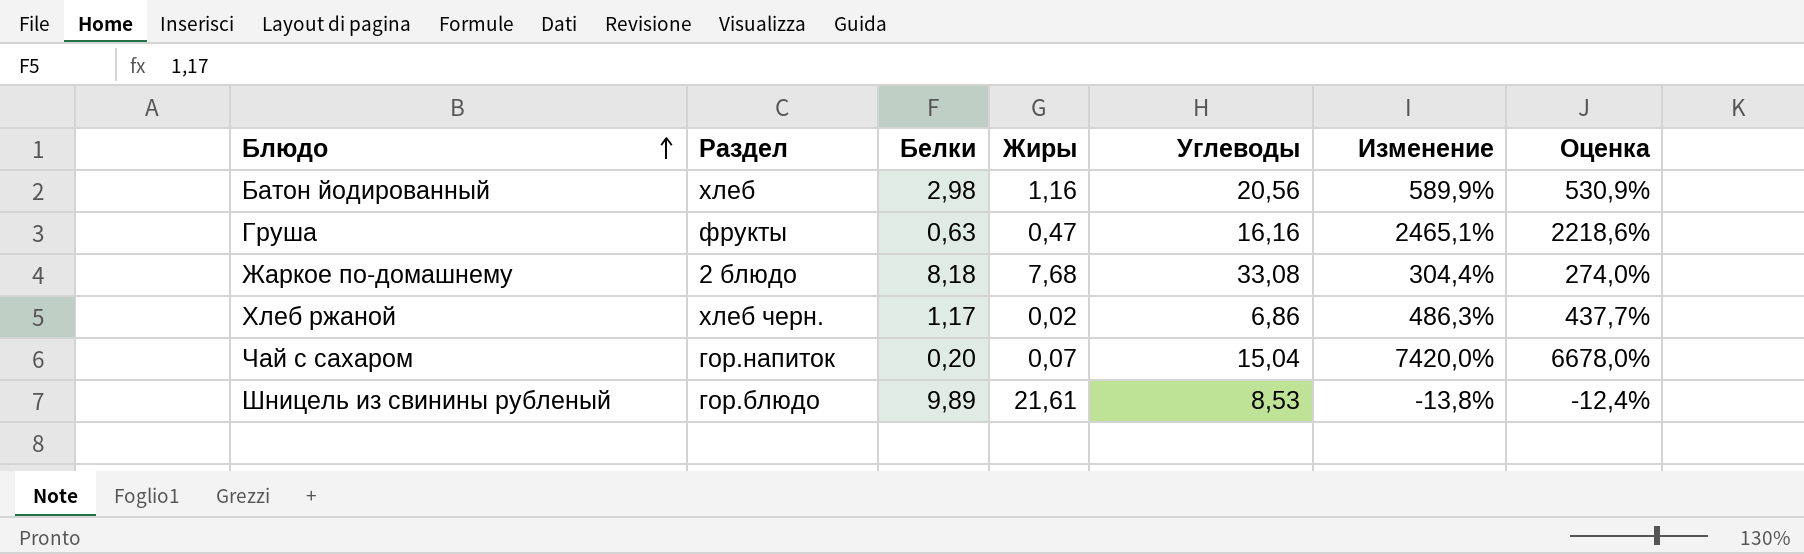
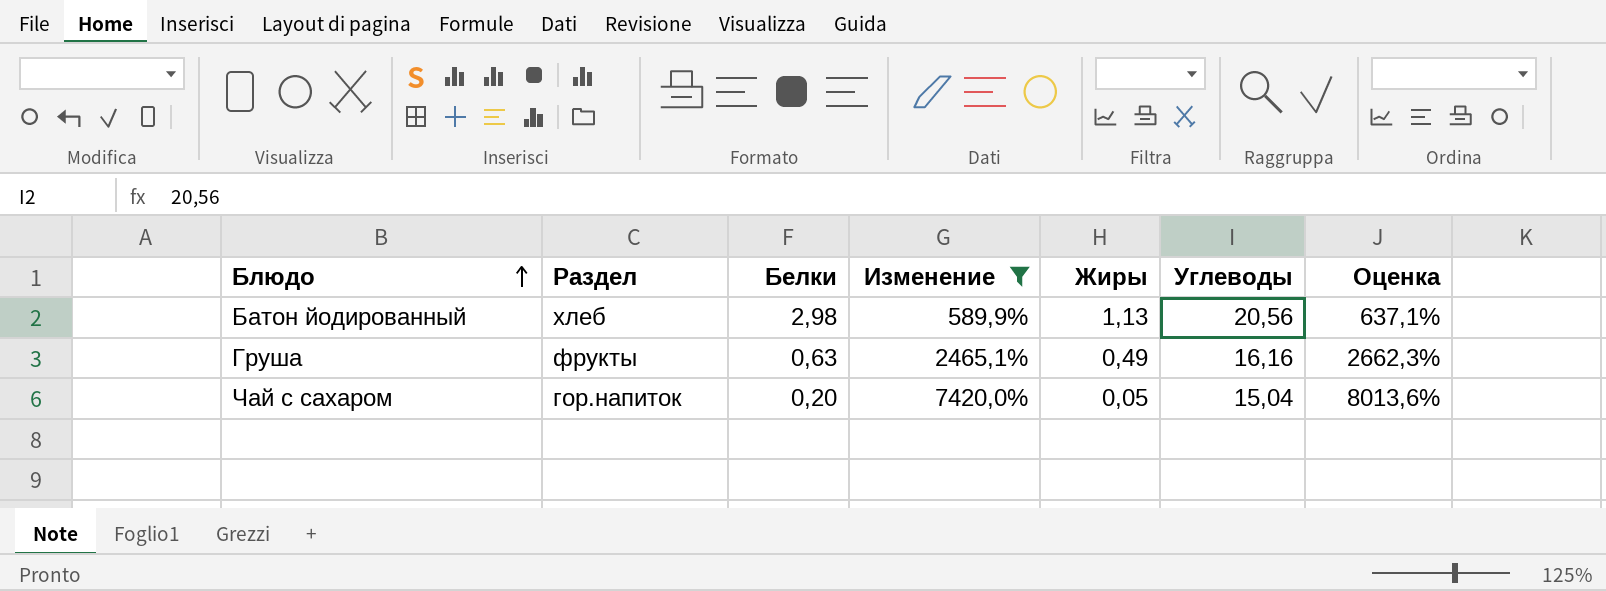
filter: none -> Изменение >= 589,9%
column Изменение | position: 6 -> 4
column Оценка | formula: [Изменение] * 0,9 -> [Изменение] * 1,08
Батон йодированный | Жиры: 1,16 -> 1,13
Груша | Жиры: 0,47 -> 0,49
Чай с сахаром | Жиры: 0,07 -> 0,05

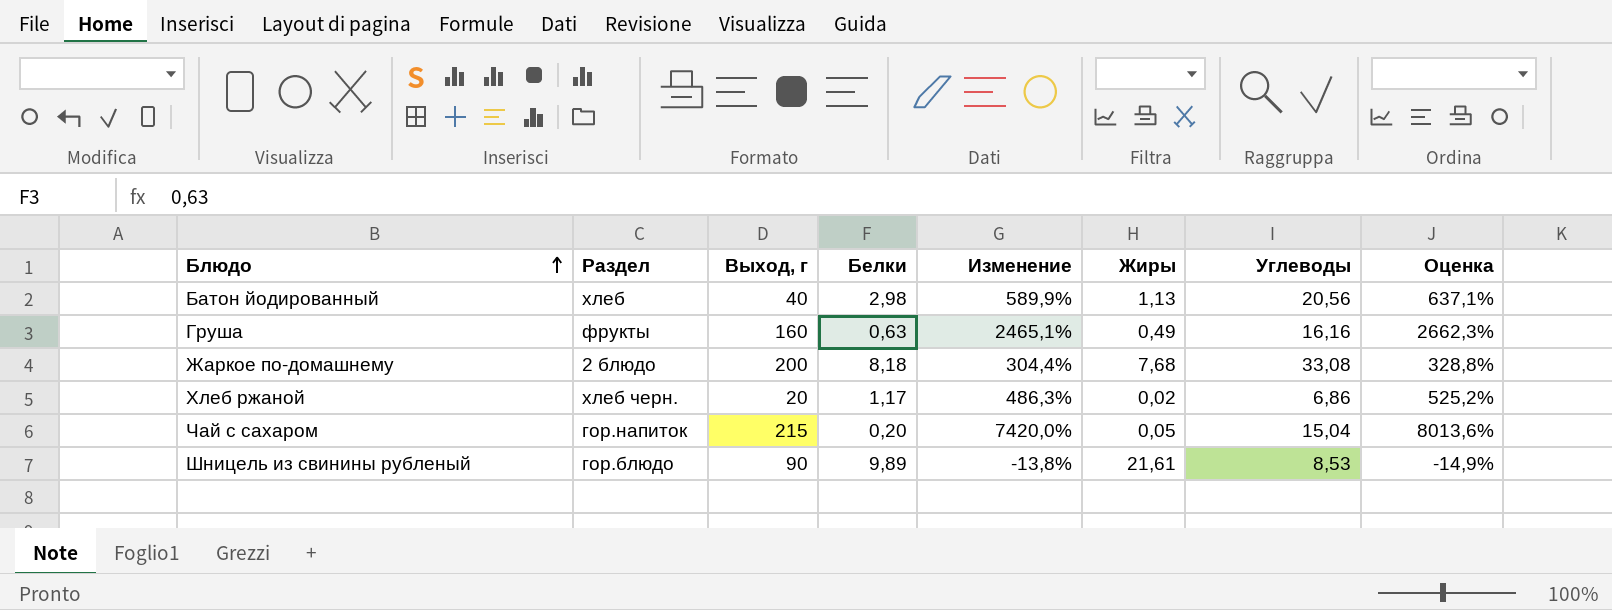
filter: Изменение >= 589,9% -> none
column Выход, г | position: none -> 3

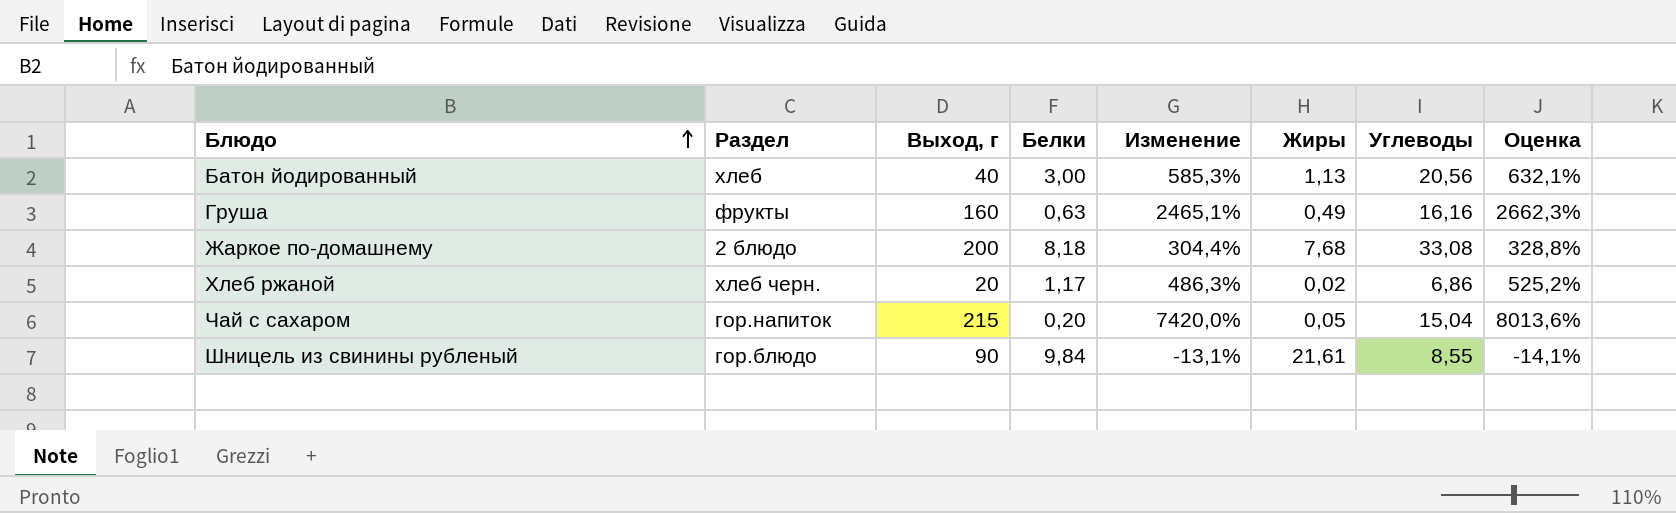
Батон йодированный | Белки: 2,98 -> 3,00
Батон йодированный | Изменение: 589,9% -> 585,3%
Батон йодированный | Оценка: 637,1% -> 632,1%
Шницель из свинины рубленый | Белки: 9,89 -> 9,84
Шницель из свинины рубленый | Изменение: -13,8% -> -13,1%
Шницель из свинины рубленый | Углеводы: 8,53 -> 8,55
Шницель из свинины рубленый | Оценка: -14,9% -> -14,1%

